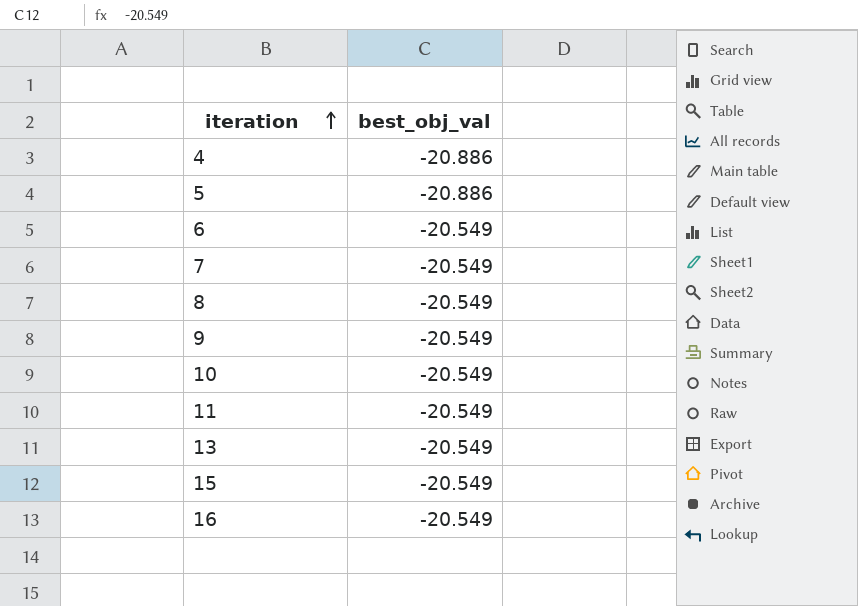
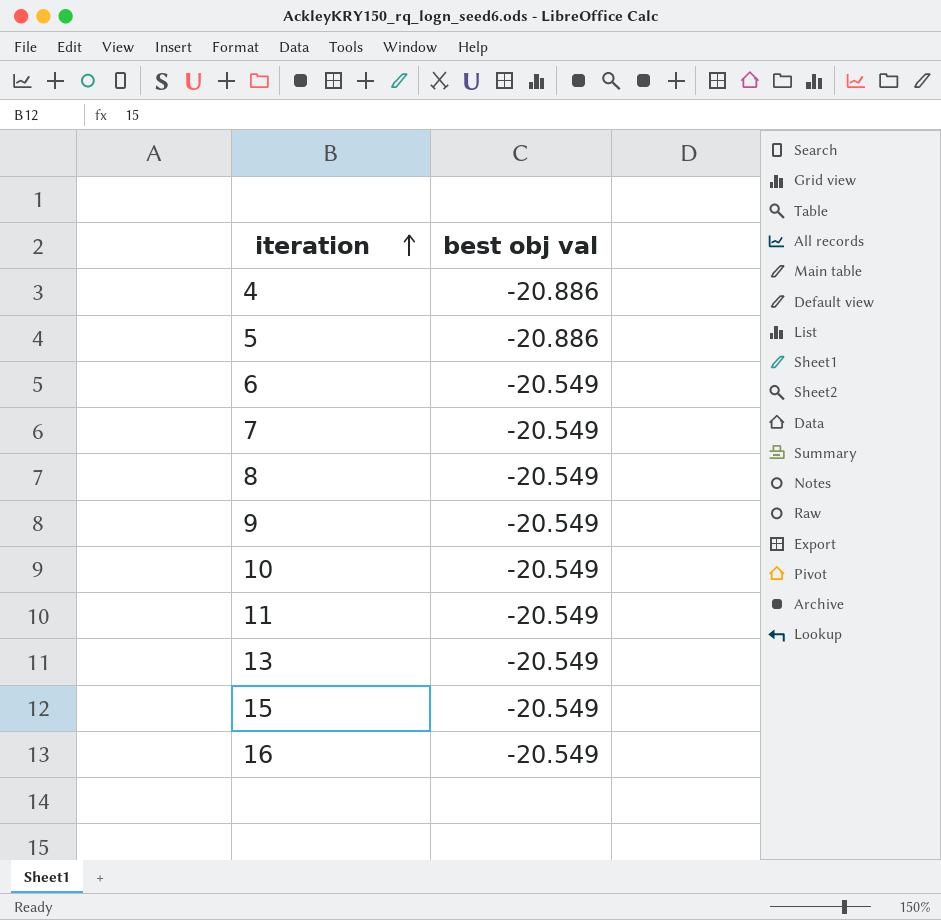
column name: best_obj_val -> best obj val

